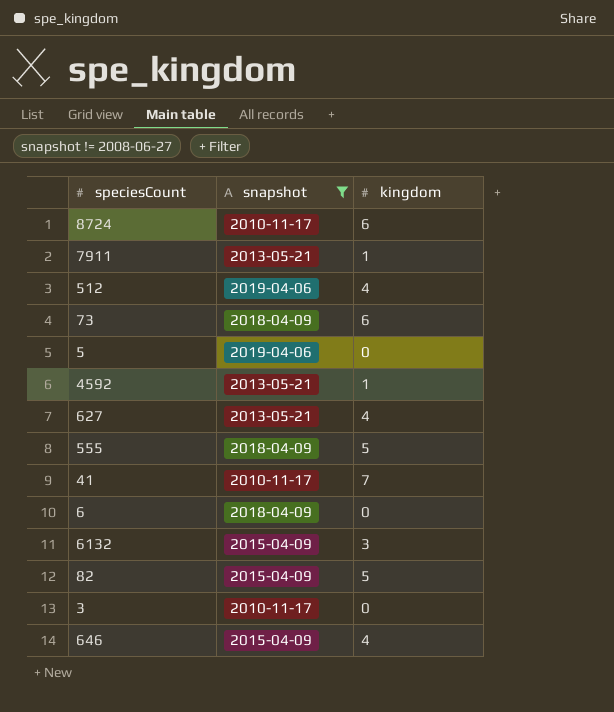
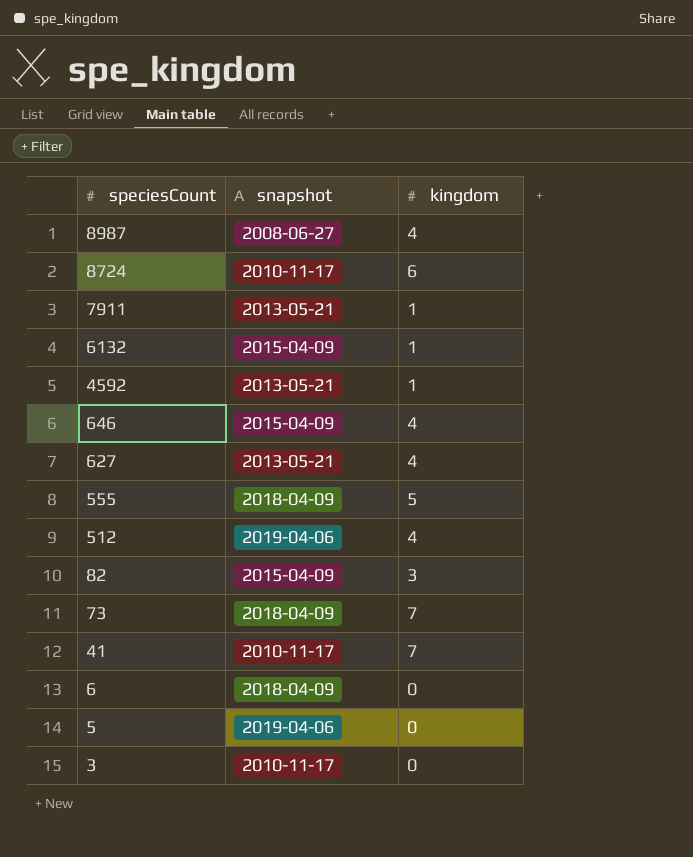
filter: snapshot != 2008-06-27 -> none
row order: none -> speciesCount descending
6132 | kingdom: 3 -> 1
82 | kingdom: 5 -> 3
73 | kingdom: 6 -> 7

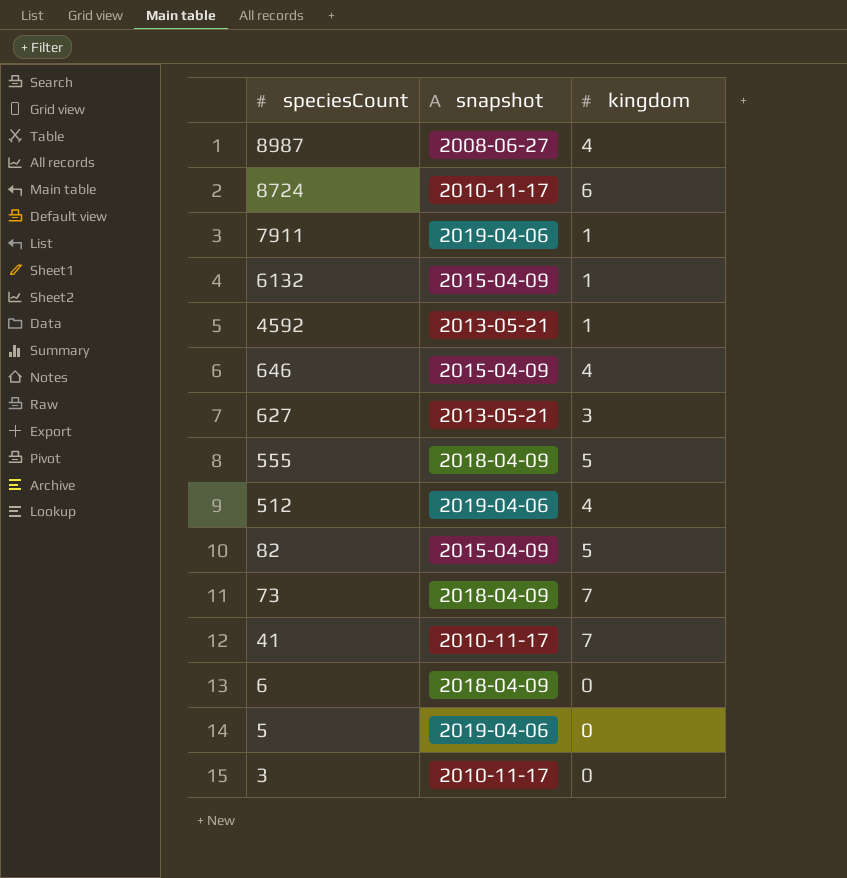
7911 | snapshot: 2013-05-21 -> 2019-04-06
627 | kingdom: 4 -> 3
82 | kingdom: 3 -> 5

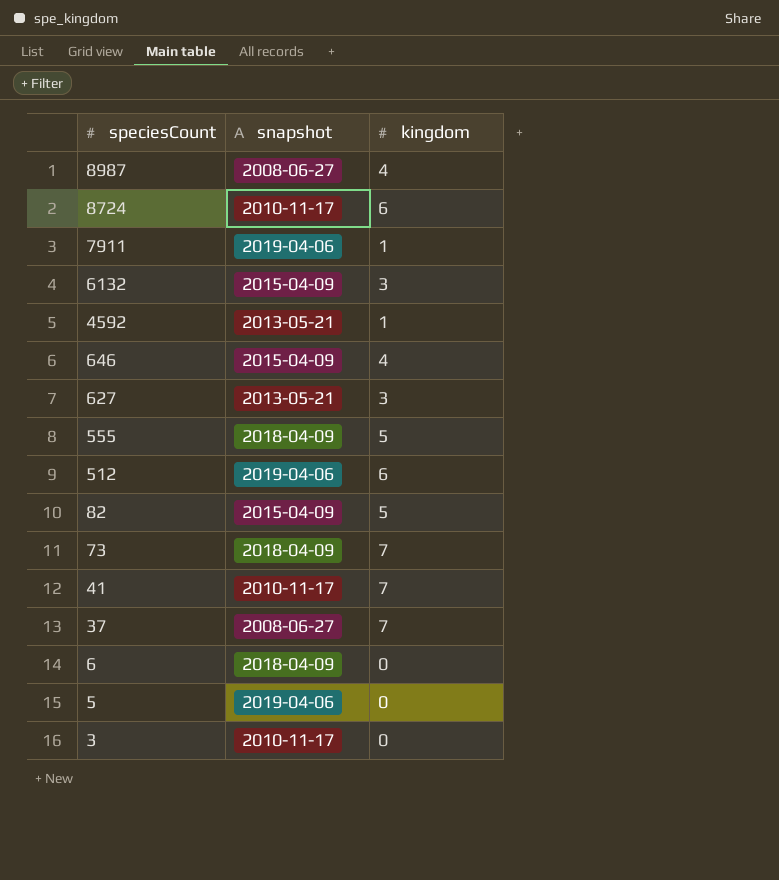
6132 | kingdom: 1 -> 3
512 | kingdom: 4 -> 6
row 37: none -> 2008-06-27 | 7

